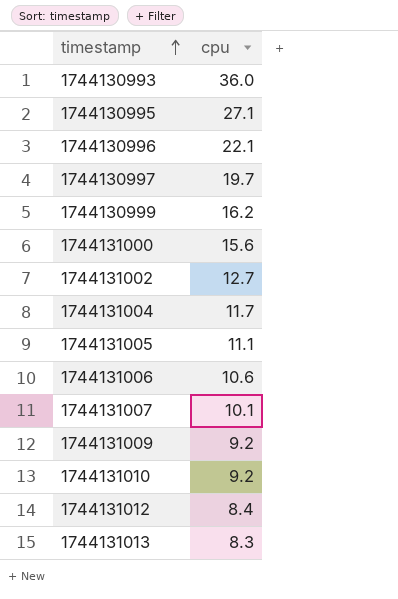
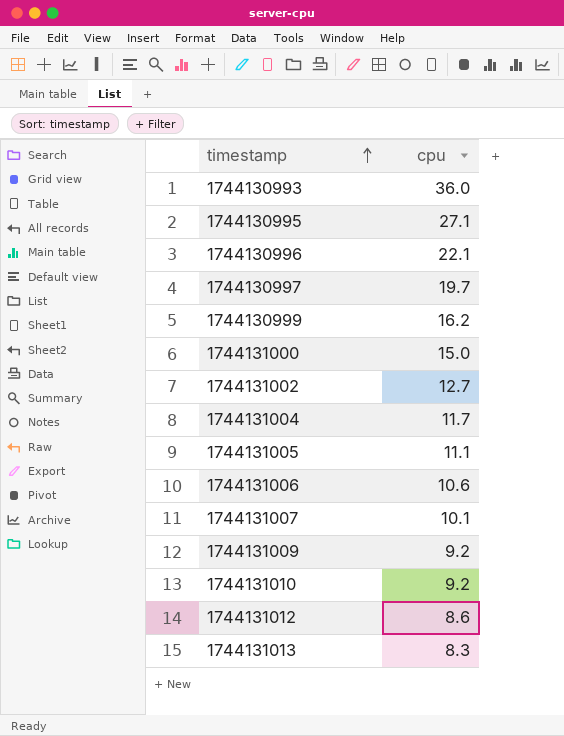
1744131000 | cpu: 15.6 -> 15.0
1744131012 | cpu: 8.4 -> 8.6

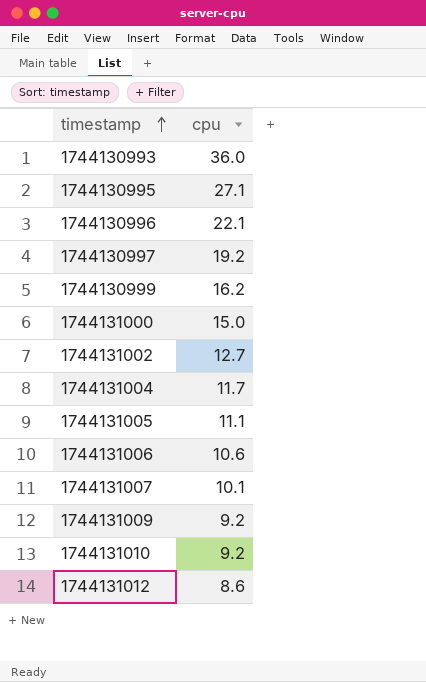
row 1744131013: 8.3 -> none
1744130997 | cpu: 19.7 -> 19.2

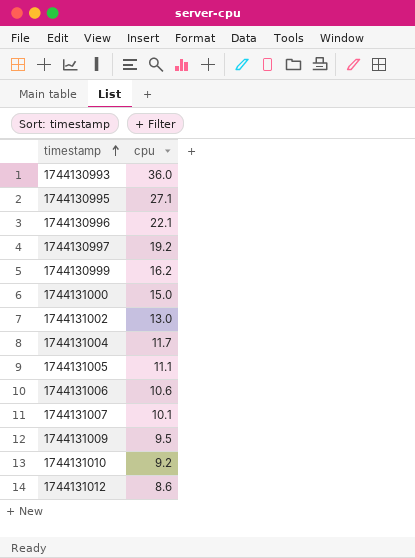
1744131002 | cpu: 12.7 -> 13.0
1744131009 | cpu: 9.2 -> 9.5

